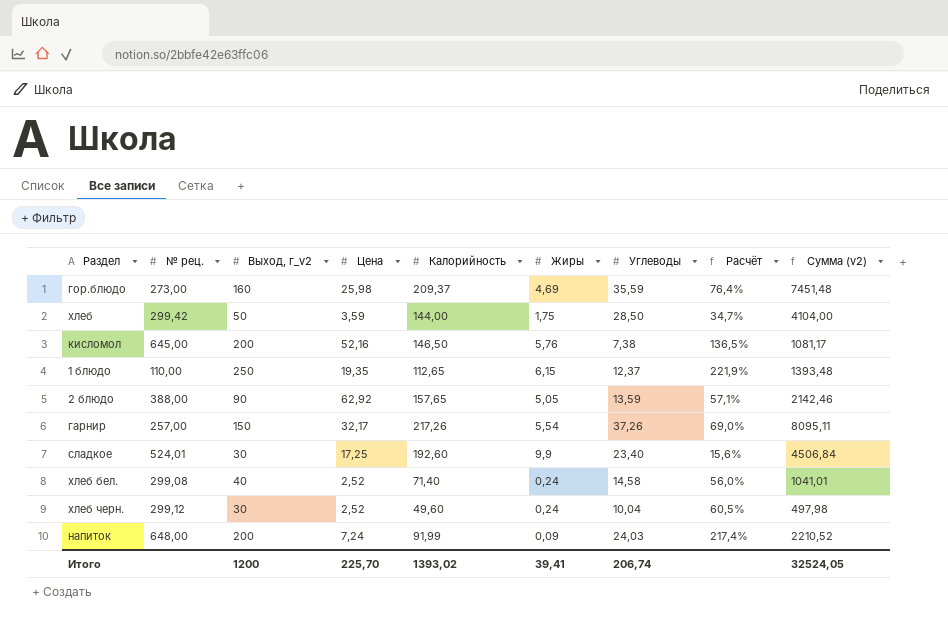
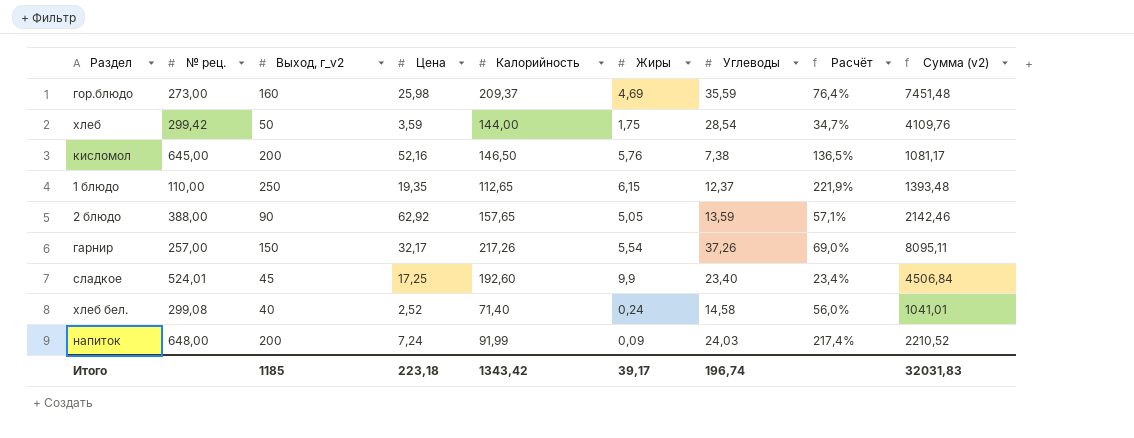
row хлеб черн.: 299,12 | 30 | 2,52 | 49,60 | 0,24 | 10,04 | 60,5% | 497,98 -> none
хлеб | Углеводы: 28,50 -> 28,54
хлеб | Сумма (v2): 4104,00 -> 4109,76
сладкое | Выход, г_v2: 30 -> 45
сладкое | Расчёт: 15,6% -> 23,4%
Итого | Выход, г_v2: 1200 -> 1185
Итого | Цена: 225,70 -> 223,18
Итого | Калорийность: 1393,02 -> 1343,42
Итого | Жиры: 39,41 -> 39,17
Итого | Углеводы: 206,74 -> 196,74
Итого | Сумма (v2): 32524,05 -> 32031,83

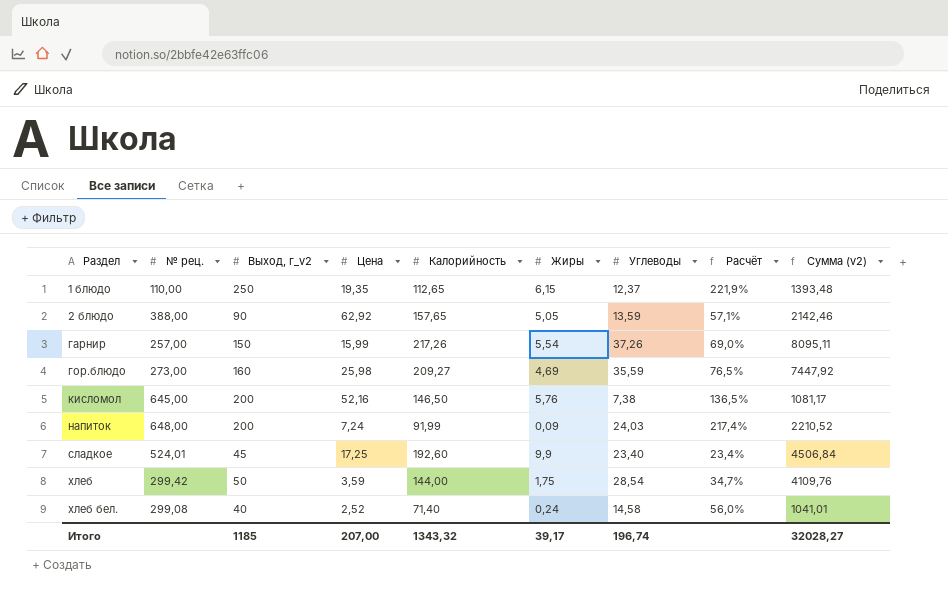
row order: none -> Раздел ascending
гарнир | Цена: 32,17 -> 15,99
гор.блюдо | Калорийность: 209,37 -> 209,27
гор.блюдо | Расчёт: 76,4% -> 76,5%
гор.блюдо | Сумма (v2): 7451,48 -> 7447,92
Итого | Цена: 223,18 -> 207,00
Итого | Калорийность: 1343,42 -> 1343,32
Итого | Сумма (v2): 32031,83 -> 32028,27

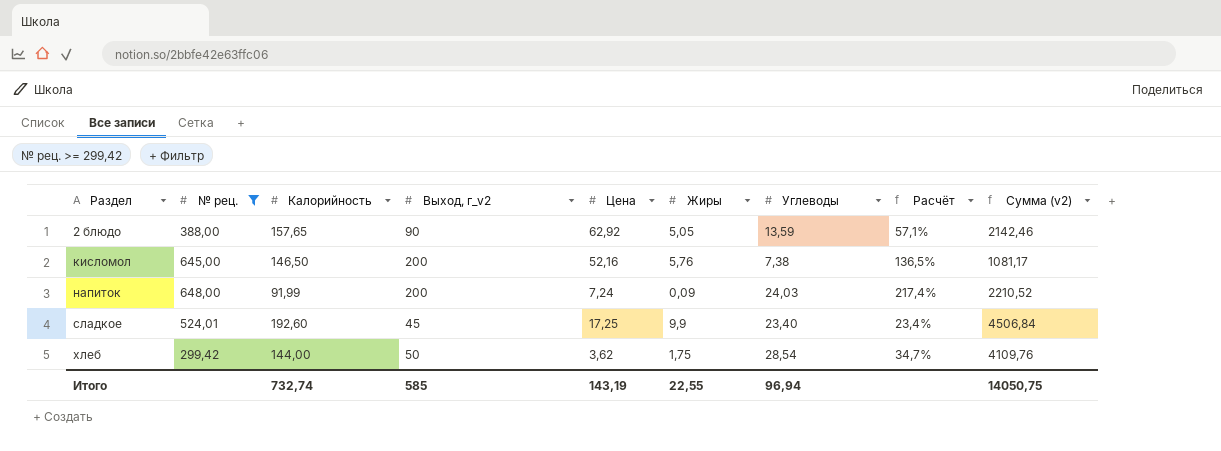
filter: none -> № рец. >= 299,42
column Калорийность | position: 5 -> 3
хлеб | Цена: 3,59 -> 3,62
Итого | Калорийность: 1343,32 -> 732,74
Итого | Выход, г_v2: 1185 -> 585
Итого | Цена: 207,00 -> 143,19
Итого | Жиры: 39,17 -> 22,55
Итого | Углеводы: 196,74 -> 96,94
Итого | Сумма (v2): 32028,27 -> 14050,75

